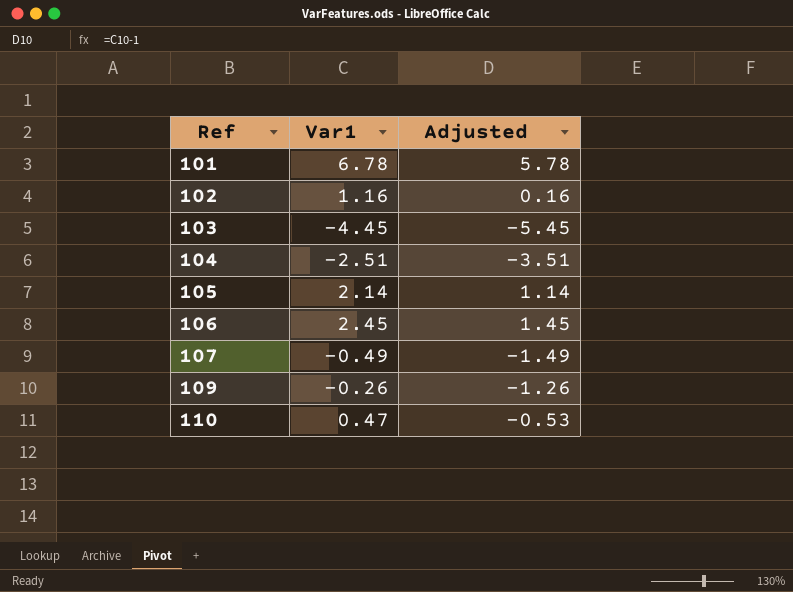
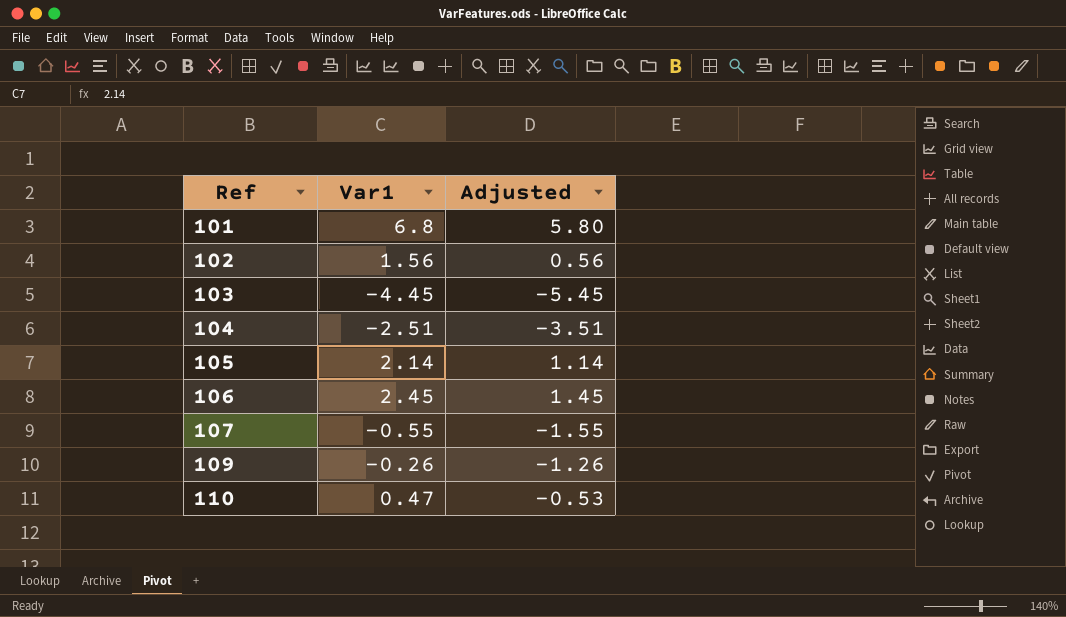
101 | Var1: 6.78 -> 6.8
101 | Adjusted: 5.78 -> 5.80
102 | Var1: 1.16 -> 1.56
102 | Adjusted: 0.16 -> 0.56
107 | Var1: -0.49 -> -0.55
107 | Adjusted: -1.49 -> -1.55

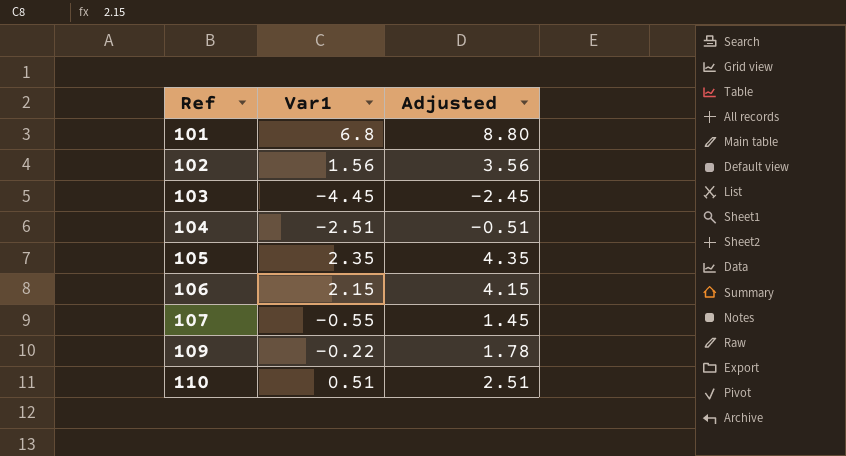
column Adjusted | formula: [Var1] - 1 -> [Var1] + 2
105 | Var1: 2.14 -> 2.35
106 | Var1: 2.45 -> 2.15
109 | Var1: -0.26 -> -0.22
110 | Var1: 0.47 -> 0.51

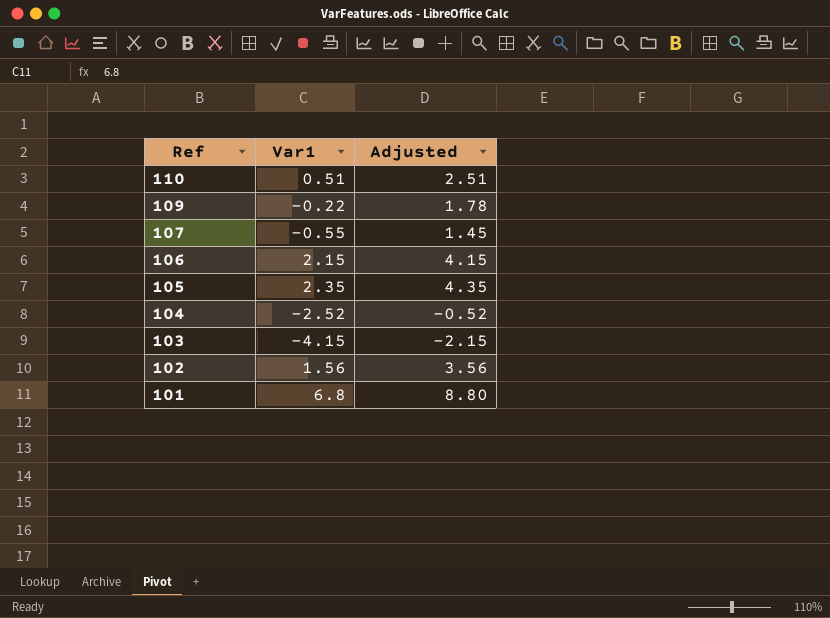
row order: Ref ascending -> Ref descending
104 | Var1: -2.51 -> -2.52
104 | Adjusted: -0.51 -> -0.52
103 | Var1: -4.45 -> -4.15
103 | Adjusted: -2.45 -> -2.15

